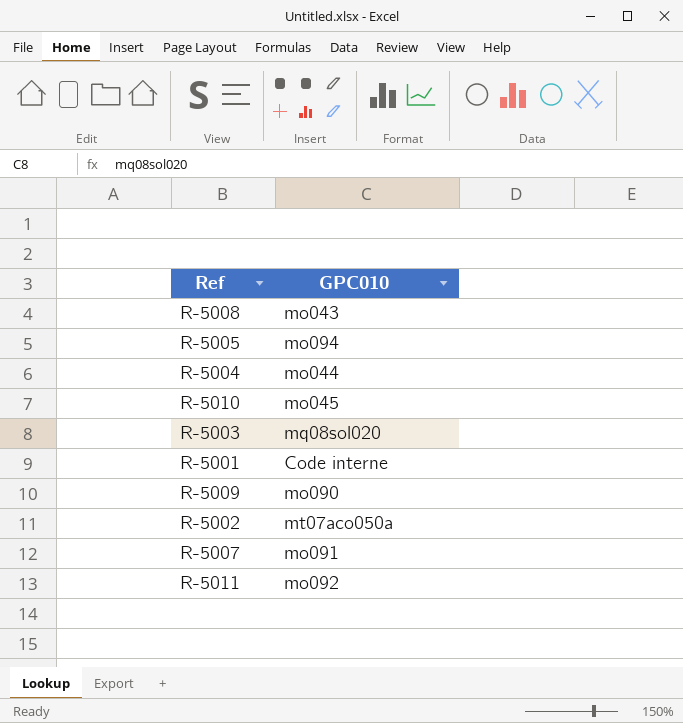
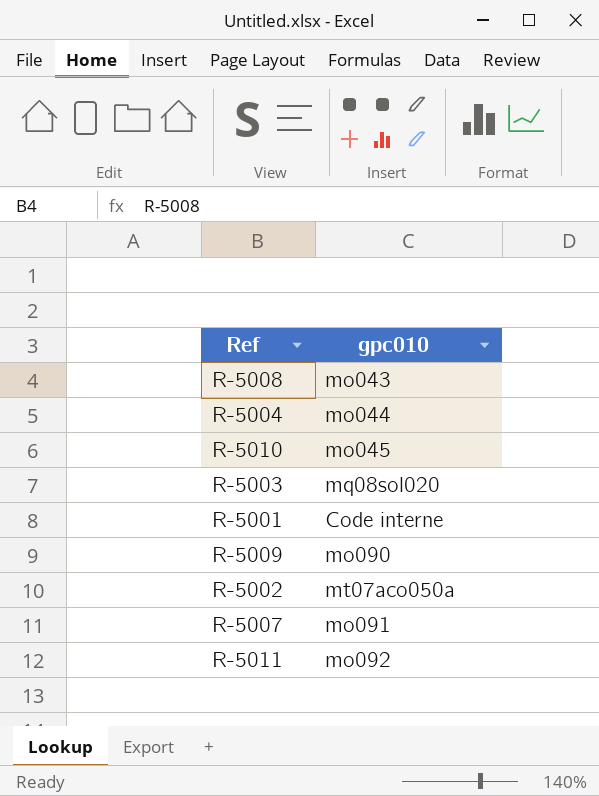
column name: GPC010 -> gpc010
row R-5005: mo094 -> none

